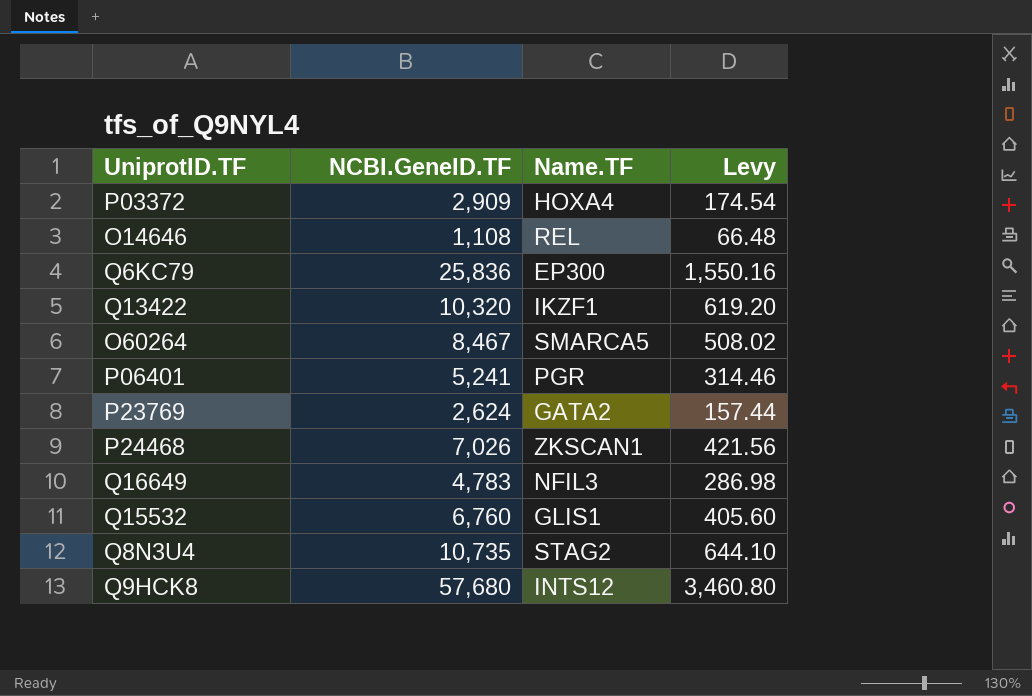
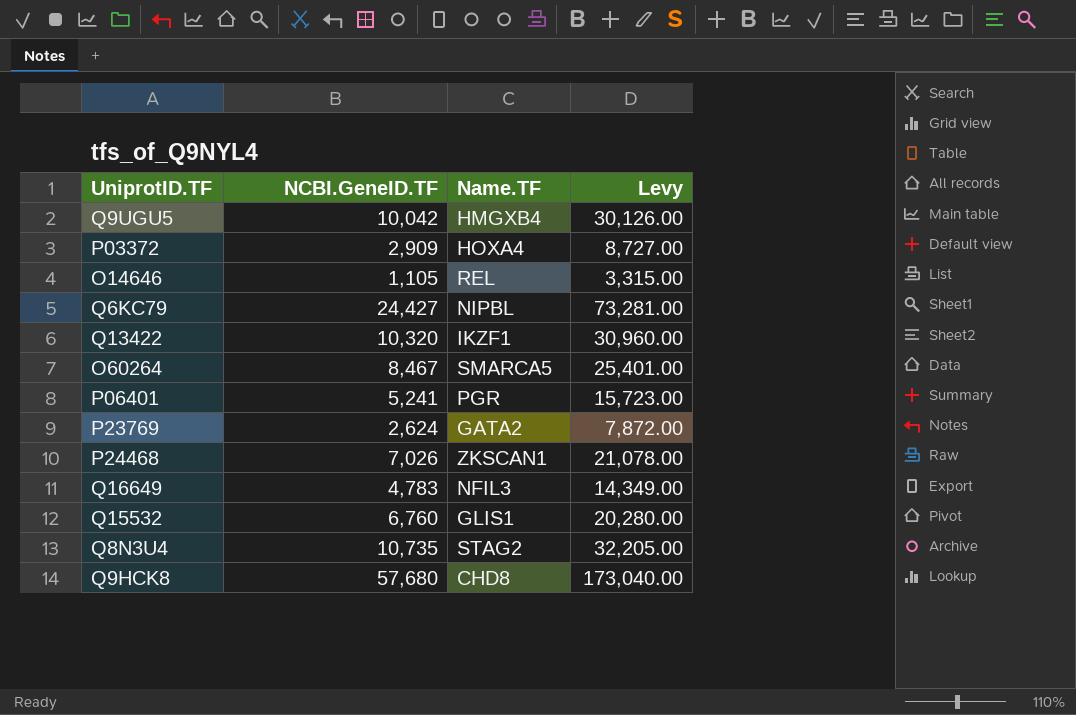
column Levy | formula: [NCBI.GeneID.TF] * 0.06 -> [NCBI.GeneID.TF] * 3
row Q9UGU5: none -> 10,042 | HMGXB4 | 30,126.00
O14646 | NCBI.GeneID.TF: 1,108 -> 1,105
Q6KC79 | NCBI.GeneID.TF: 25,836 -> 24,427
Q6KC79 | Name.TF: EP300 -> NIPBL
Q9HCK8 | Name.TF: INTS12 -> CHD8

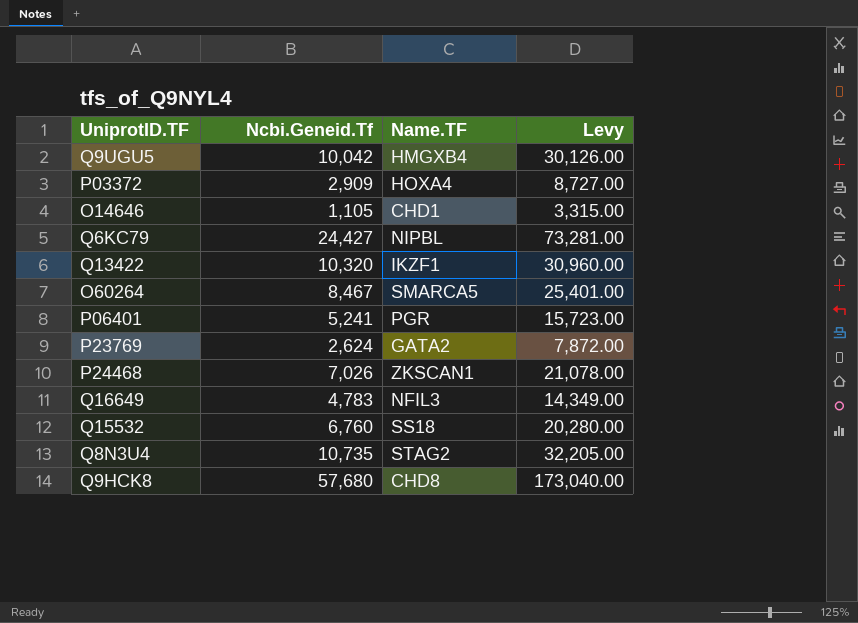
column name: NCBI.GeneID.TF -> Ncbi.Geneid.Tf
O14646 | Name.TF: REL -> CHD1
Q15532 | Name.TF: GLIS1 -> SS18

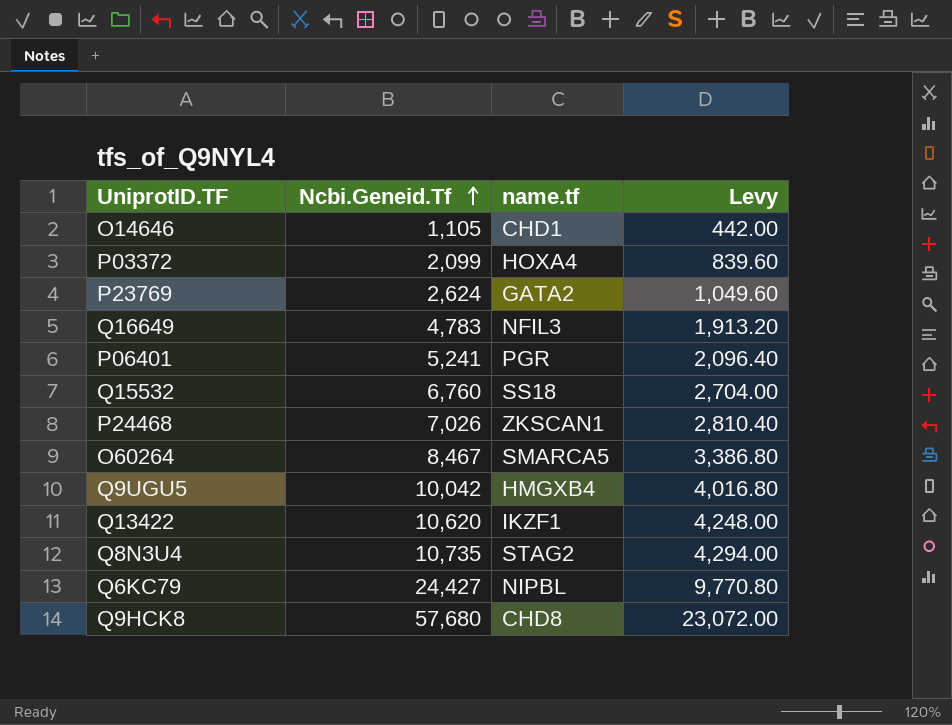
row order: none -> Ncbi.Geneid.Tf ascending
column name: Name.TF -> name.tf
column Levy | formula: [Ncbi.Geneid.Tf] * 3 -> [Ncbi.Geneid.Tf] * 0.4
P03372 | Ncbi.Geneid.Tf: 2,909 -> 2,099
Q13422 | Ncbi.Geneid.Tf: 10,320 -> 10,620

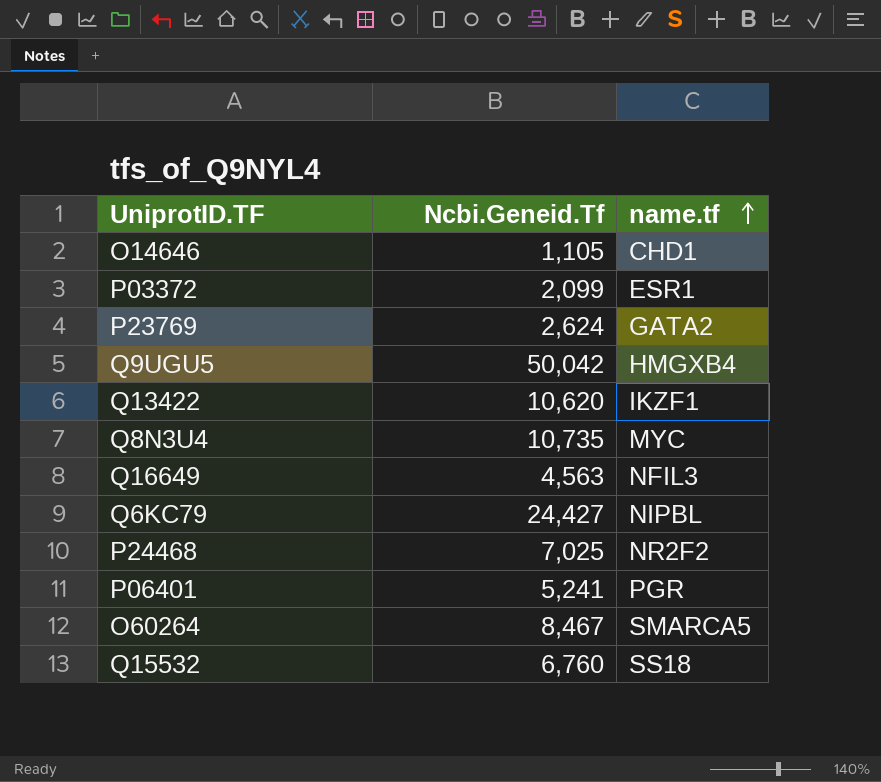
row order: Ncbi.Geneid.Tf ascending -> name.tf ascending
column Levy | formula: [Ncbi.Geneid.Tf] * 0.4 -> none
row Q9HCK8: 57,680 | CHD8 | 23,072.00 -> none
P03372 | name.tf: HOXA4 -> ESR1
Q9UGU5 | Ncbi.Geneid.Tf: 10,042 -> 50,042
Q8N3U4 | name.tf: STAG2 -> MYC
Q16649 | Ncbi.Geneid.Tf: 4,783 -> 4,563
P24468 | Ncbi.Geneid.Tf: 7,026 -> 7,025
P24468 | name.tf: ZKSCAN1 -> NR2F2

